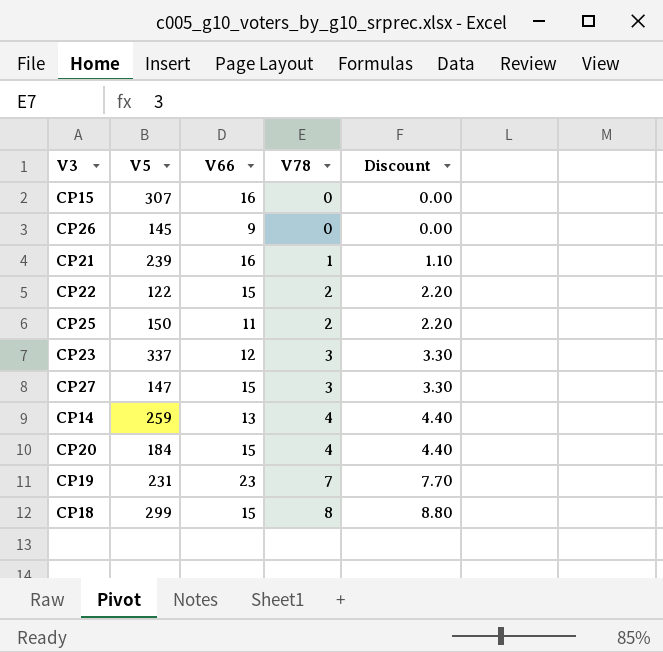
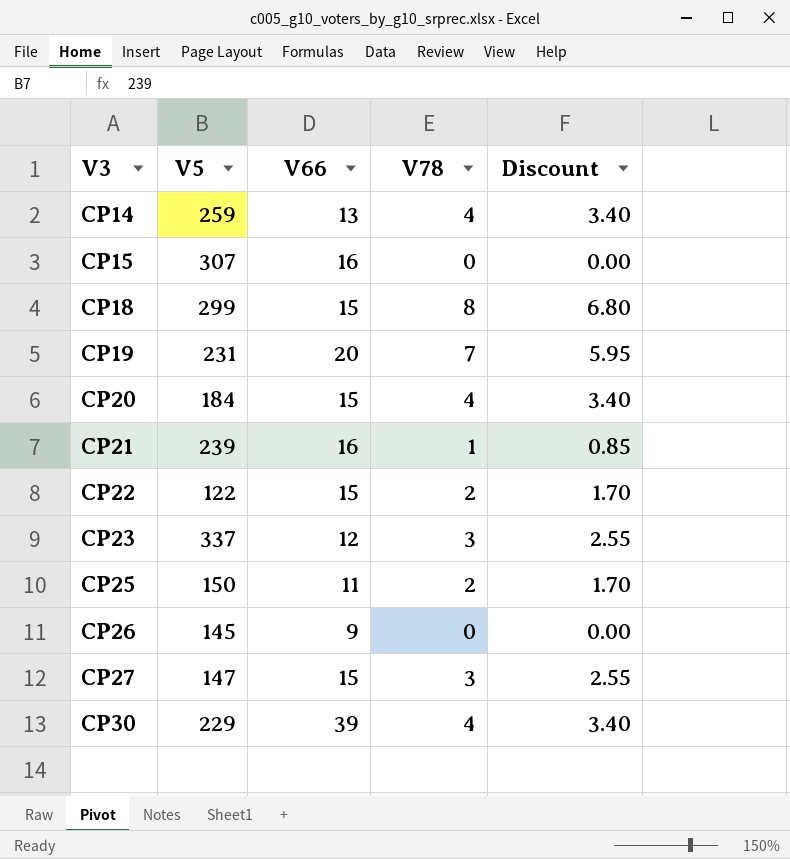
row order: V78 ascending -> V3 ascending
column Discount | formula: [V78] * 1.1 -> [V78] * 0.85
CP19 | V66: 23 -> 20
row CP30: none -> 229 | 39 | 4 | 3.40

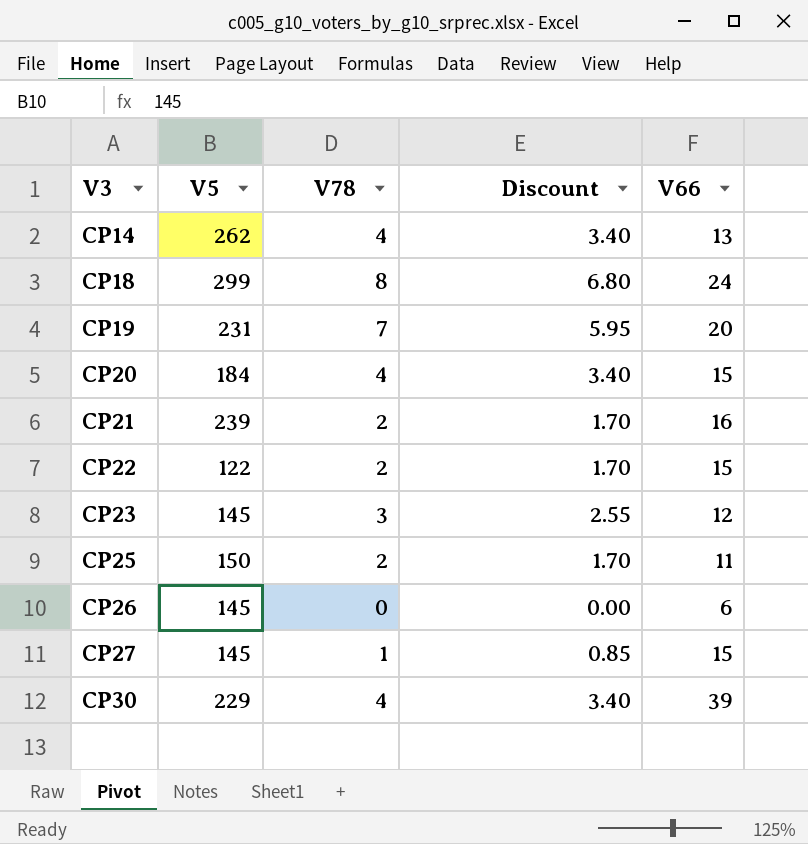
column V66 | position: 3 -> 5
row CP15: 307 | 16 | 0 | 0.00 -> none
CP14 | V5: 259 -> 262
CP18 | V66: 15 -> 24
CP21 | V78: 1 -> 2
CP21 | Discount: 0.85 -> 1.70
CP23 | V5: 337 -> 145
CP26 | V66: 9 -> 6
CP27 | V5: 147 -> 145
CP27 | V78: 3 -> 1
CP27 | Discount: 2.55 -> 0.85

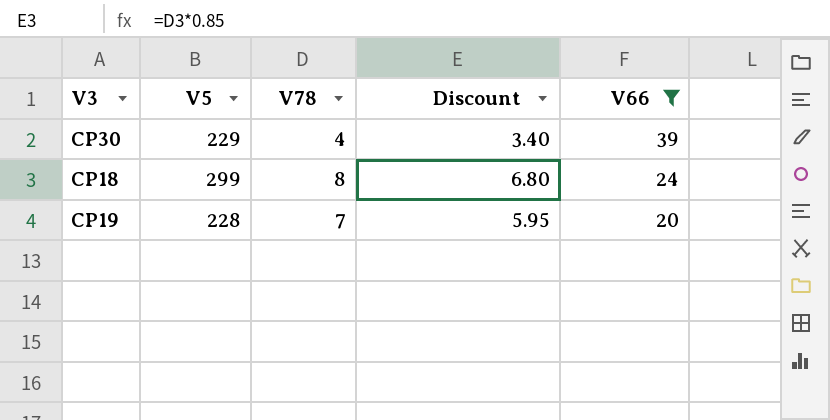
filter: none -> V66 >= 20
row order: V3 ascending -> V66 descending
CP19 | V5: 231 -> 228

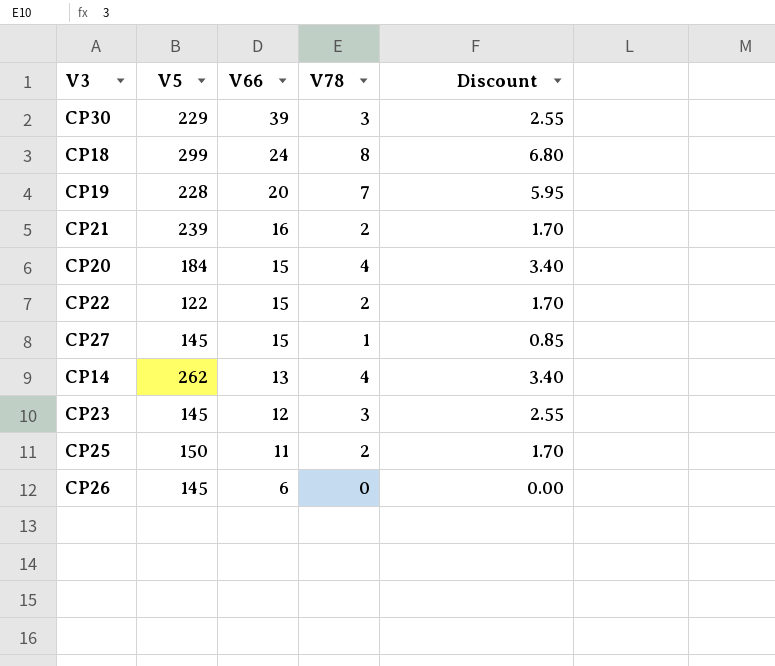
filter: V66 >= 20 -> none
column V66 | position: 5 -> 3
CP30 | V78: 4 -> 3
CP30 | Discount: 3.40 -> 2.55

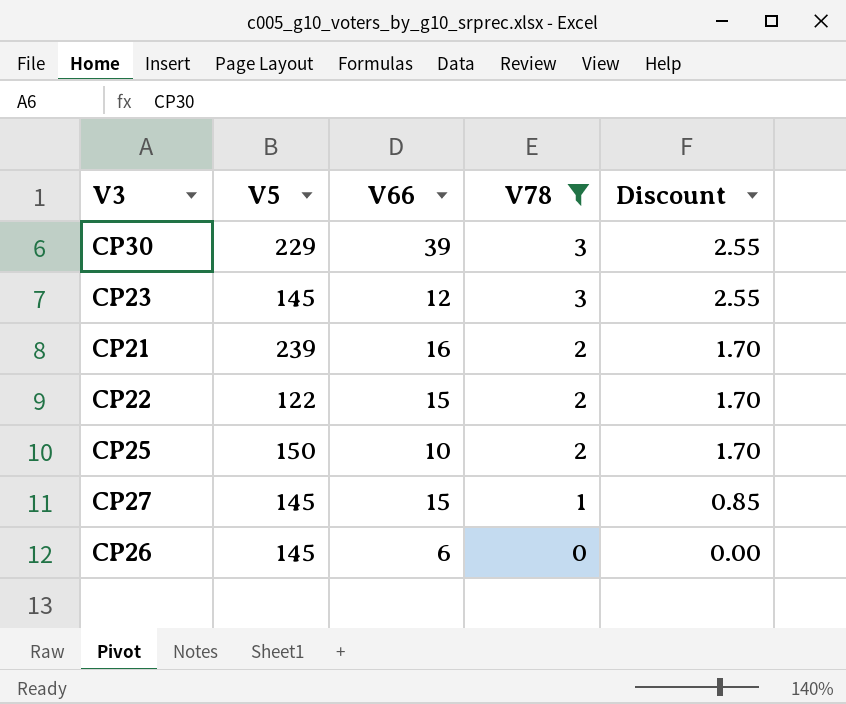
filter: none -> V78 <= 3
row order: V66 descending -> V78 descending
CP25 | V66: 11 -> 10

